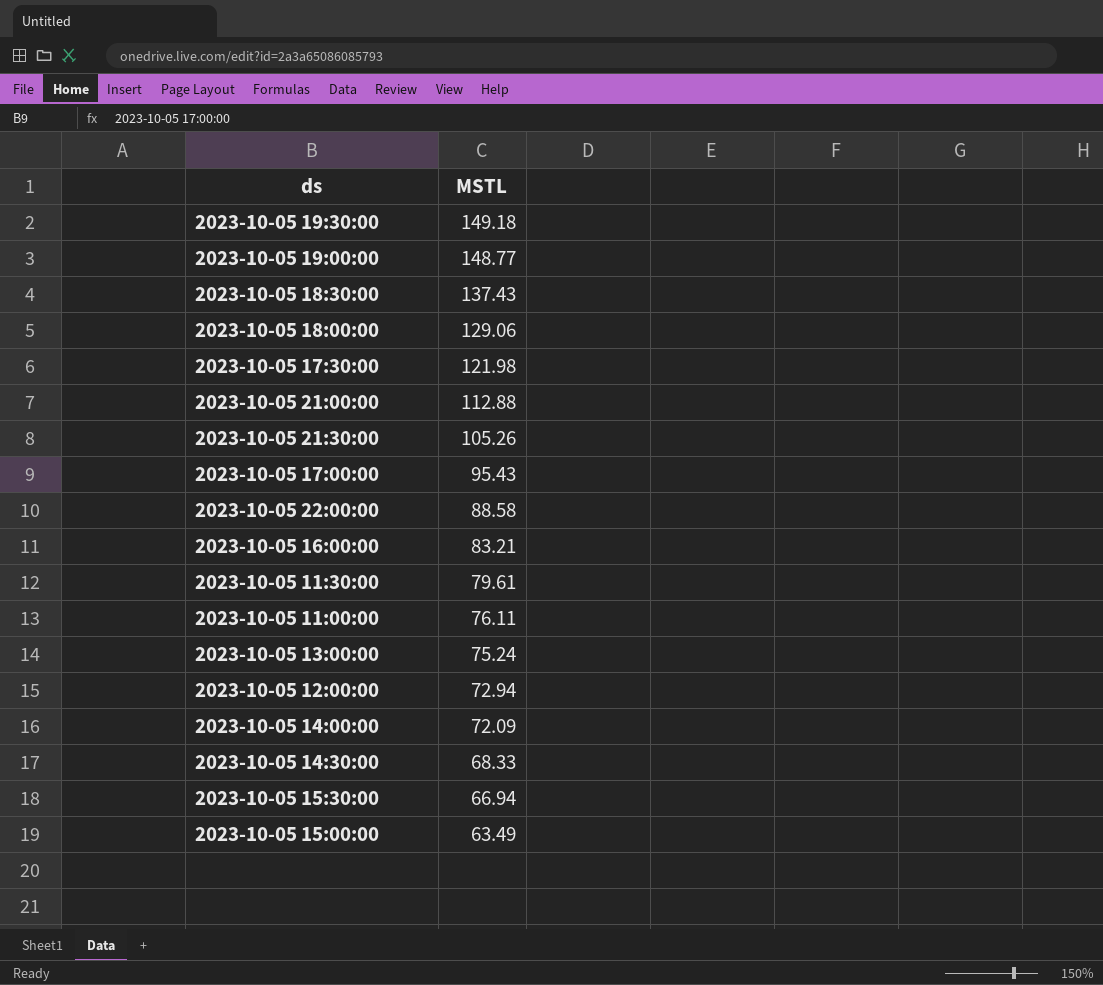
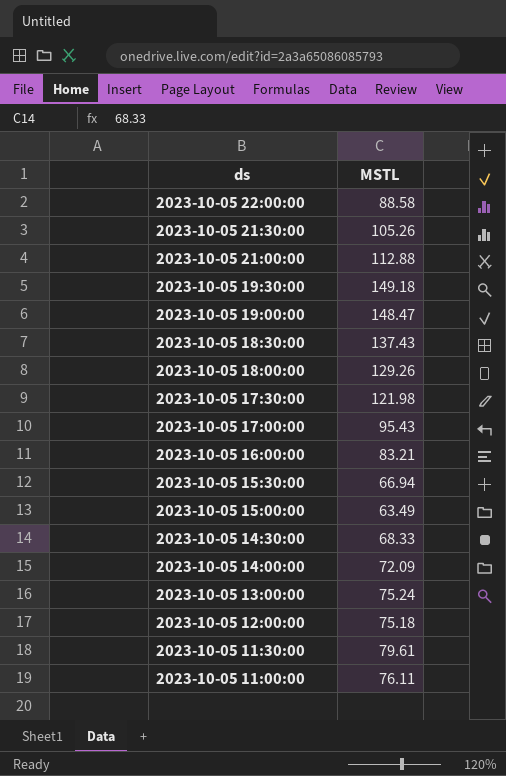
row order: MSTL descending -> ds descending
2023-10-05 19:00:00 | MSTL: 148.77 -> 148.47
2023-10-05 18:00:00 | MSTL: 129.06 -> 129.26
2023-10-05 12:00:00 | MSTL: 72.94 -> 75.18

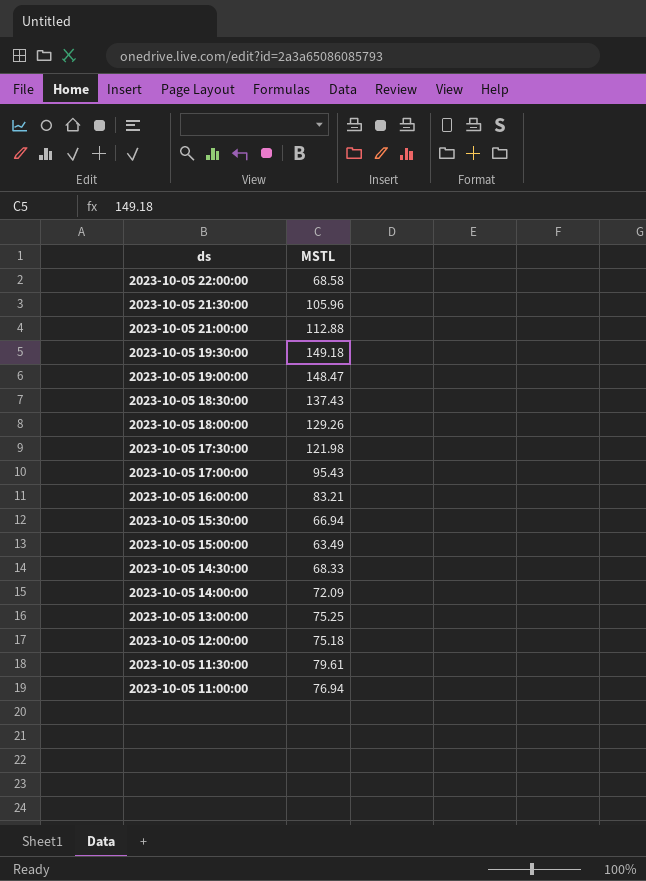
2023-10-05 22:00:00 | MSTL: 88.58 -> 68.58
2023-10-05 21:30:00 | MSTL: 105.26 -> 105.96
2023-10-05 13:00:00 | MSTL: 75.24 -> 75.25
2023-10-05 11:00:00 | MSTL: 76.11 -> 76.94

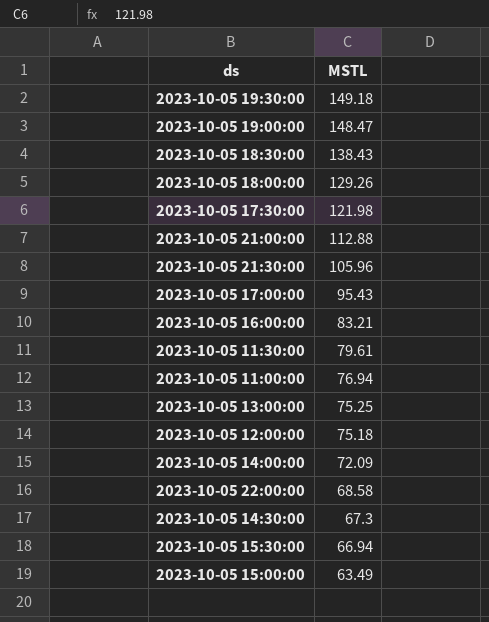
row order: ds descending -> MSTL descending
2023-10-05 18:30:00 | MSTL: 137.43 -> 138.43
2023-10-05 14:30:00 | MSTL: 68.33 -> 67.3

